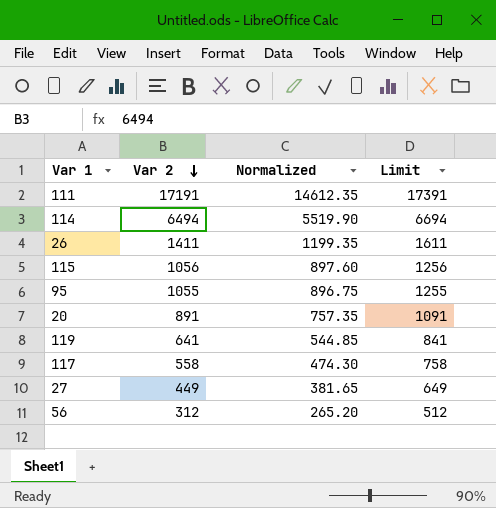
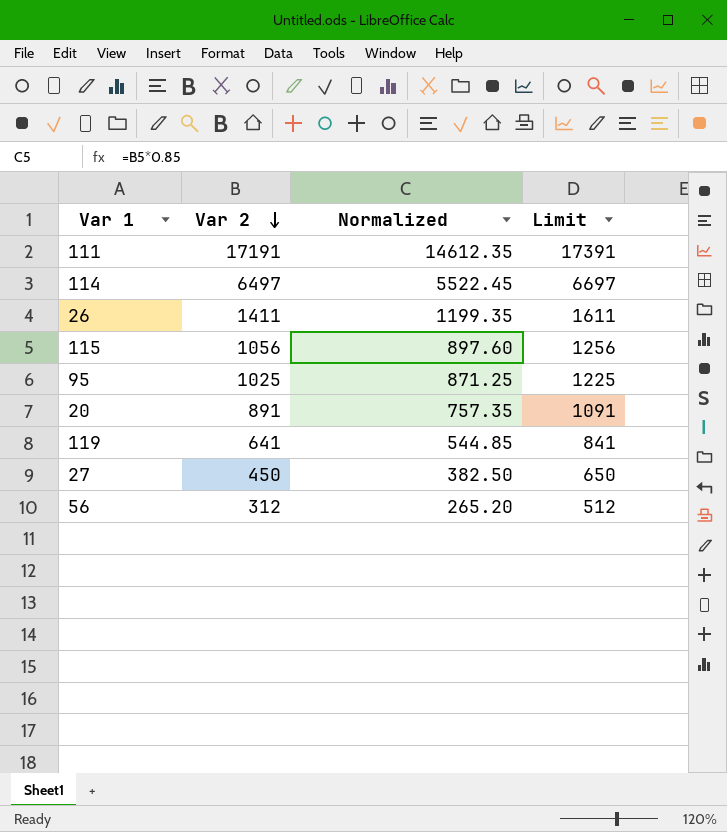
row 117: 558 | 474.30 | 758 -> none
114 | Var 2: 6494 -> 6497
114 | Normalized: 5519.90 -> 5522.45
114 | Limit: 6694 -> 6697
95 | Var 2: 1055 -> 1025
95 | Normalized: 896.75 -> 871.25
95 | Limit: 1255 -> 1225
27 | Var 2: 449 -> 450
27 | Normalized: 381.65 -> 382.50
27 | Limit: 649 -> 650

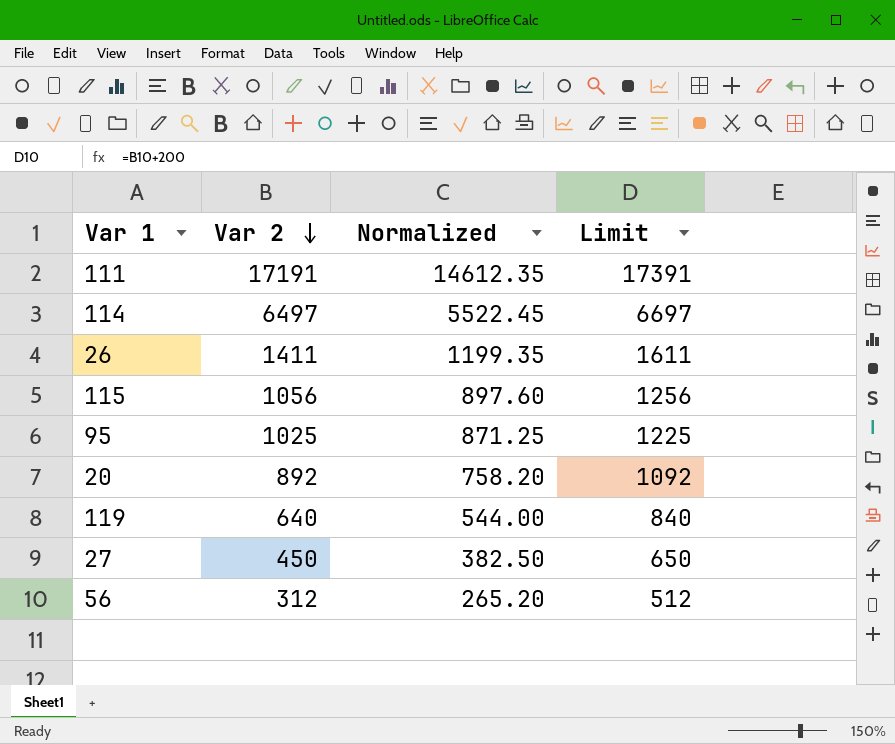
20 | Var 2: 891 -> 892
20 | Normalized: 757.35 -> 758.20
20 | Limit: 1091 -> 1092
119 | Var 2: 641 -> 640
119 | Normalized: 544.85 -> 544.00
119 | Limit: 841 -> 840

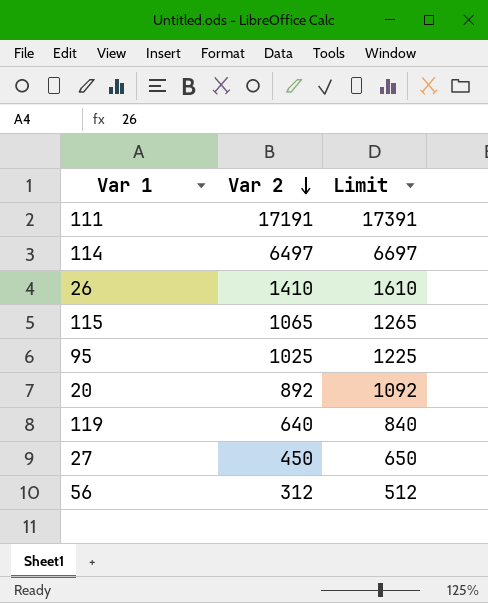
column Normalized | formula: [Var 2] * 0.85 -> none
26 | Var 2: 1411 -> 1410
26 | Limit: 1611 -> 1610
115 | Var 2: 1056 -> 1065
115 | Limit: 1256 -> 1265

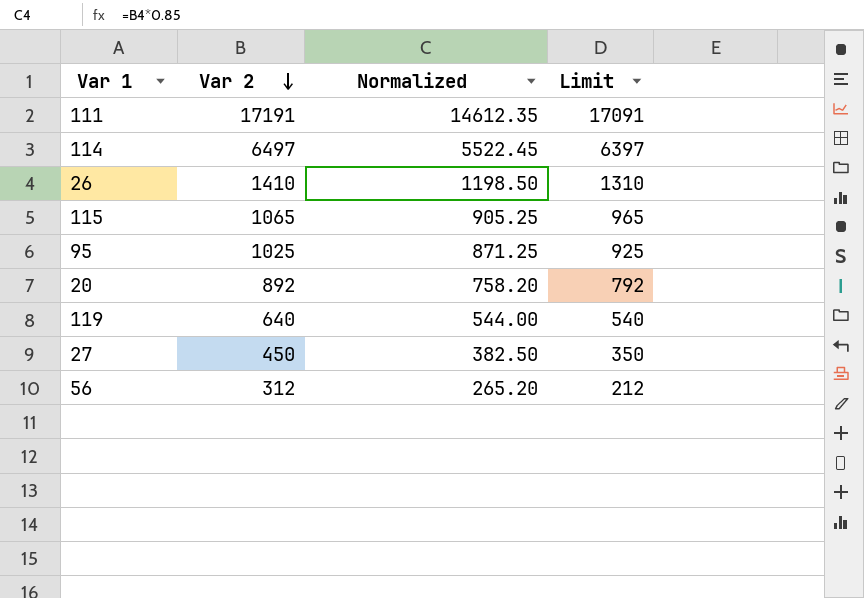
column Normalized | formula: none -> [Var 2] * 0.85
column Limit | formula: [Var 2] + 200 -> [Var 2] - 100

